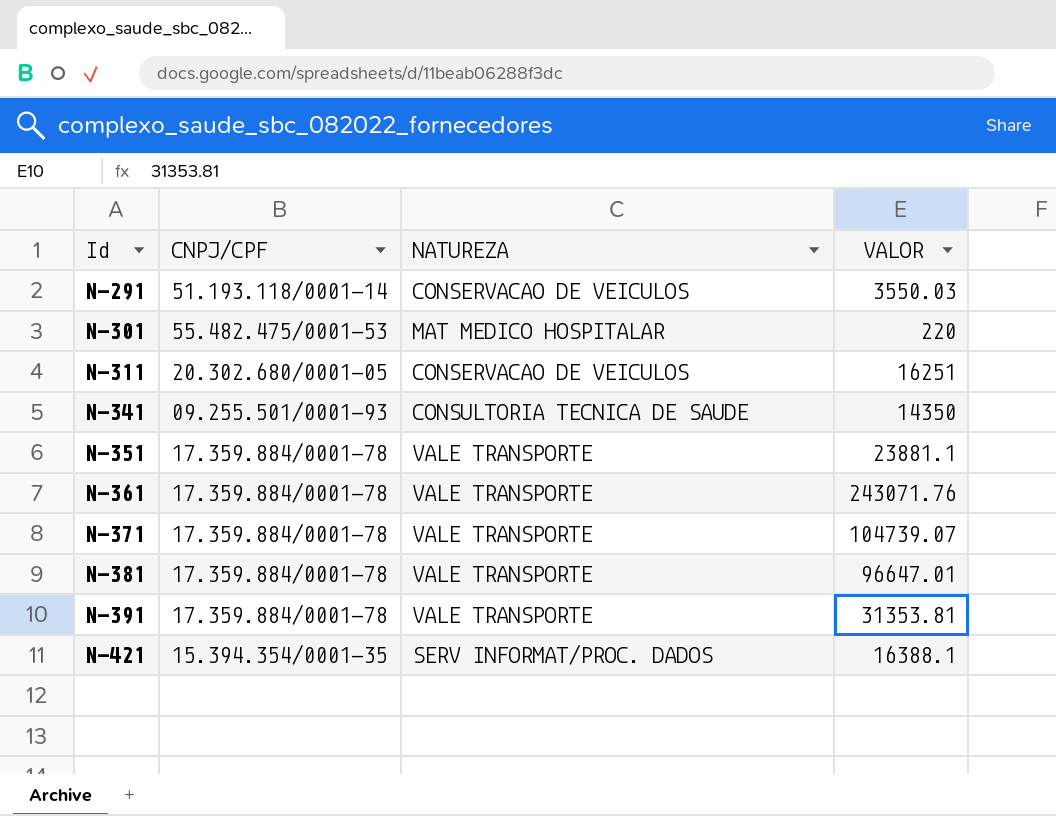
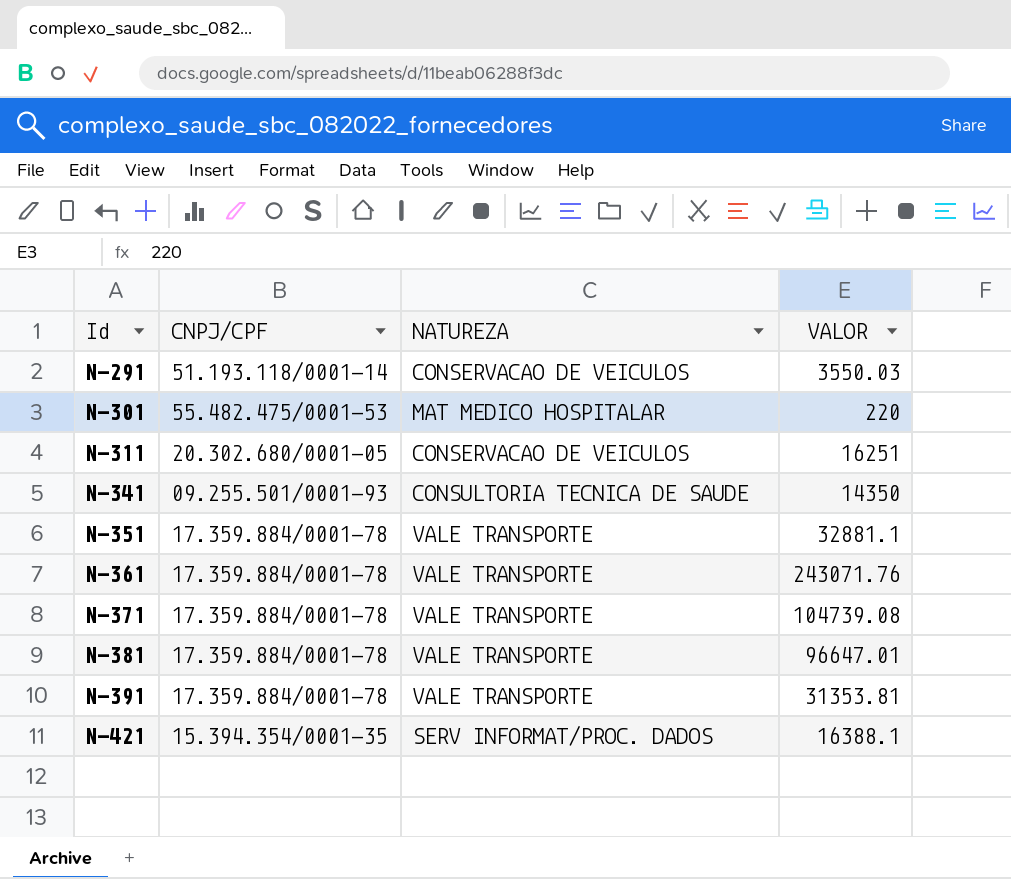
N-351 | VALOR: 23881.1 -> 32881.1
N-371 | VALOR: 104739.07 -> 104739.08

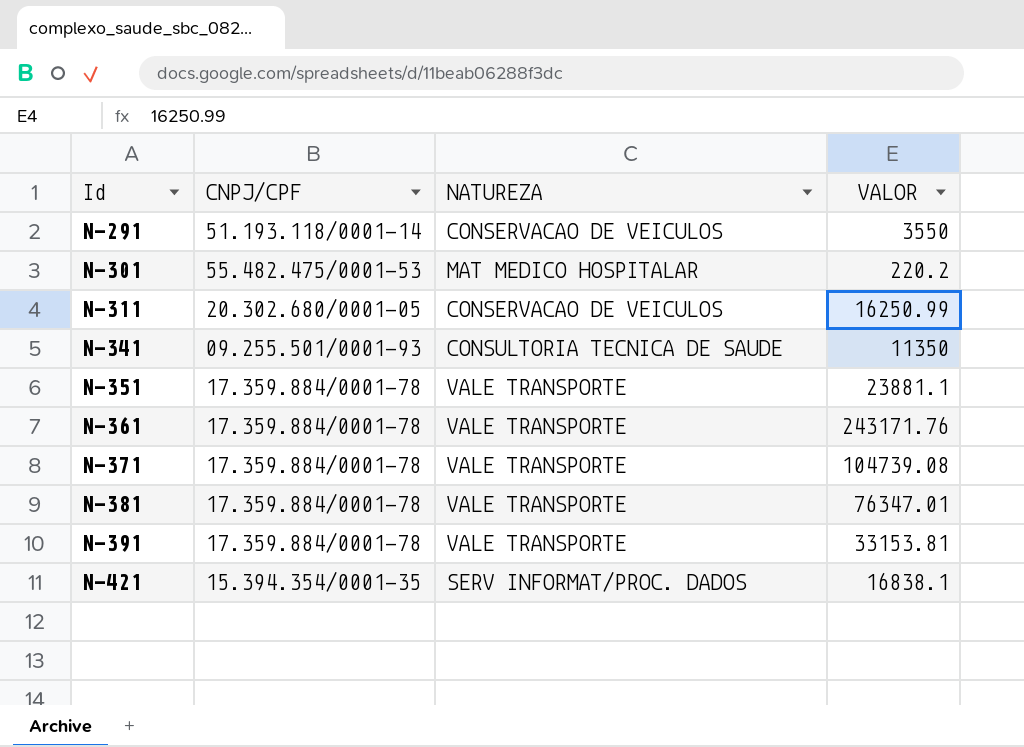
N-291 | VALOR: 3550.03 -> 3550
N-301 | VALOR: 220 -> 220.2
N-311 | VALOR: 16251 -> 16250.99
N-341 | VALOR: 14350 -> 11350
N-351 | VALOR: 32881.1 -> 23881.1
N-361 | VALOR: 243071.76 -> 243171.76
N-381 | VALOR: 96647.01 -> 76347.01
N-391 | VALOR: 31353.81 -> 33153.81
N-421 | VALOR: 16388.1 -> 16838.1

